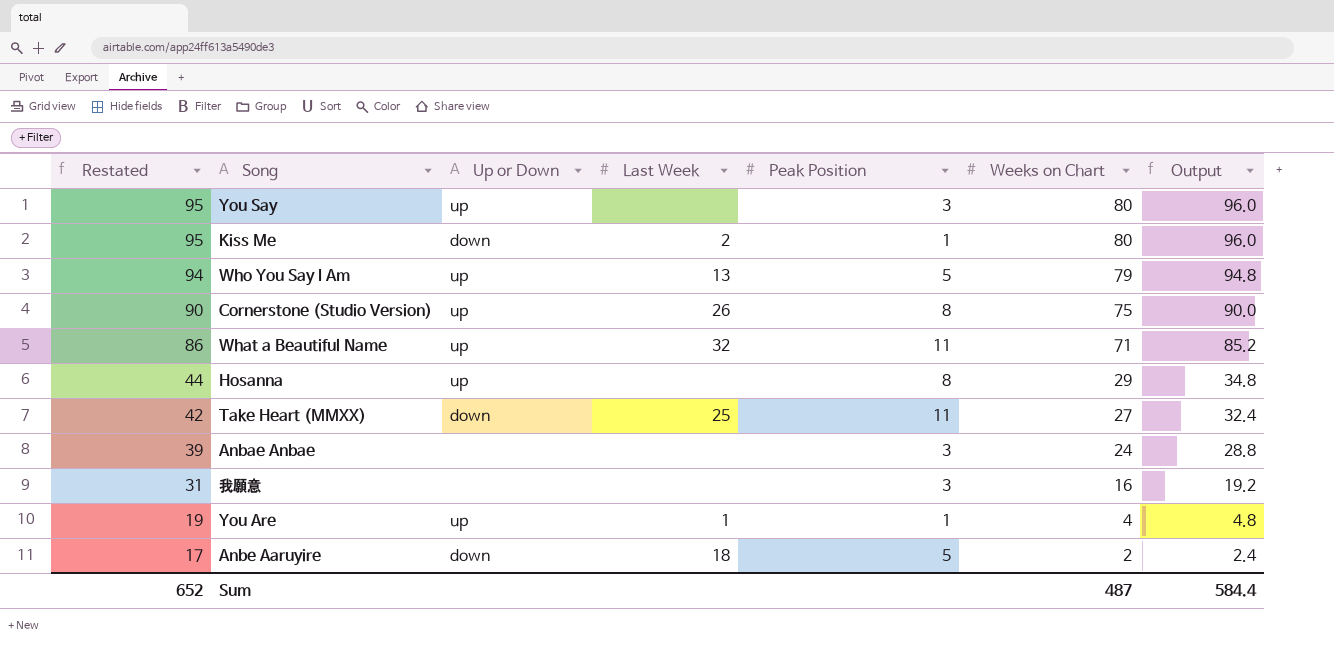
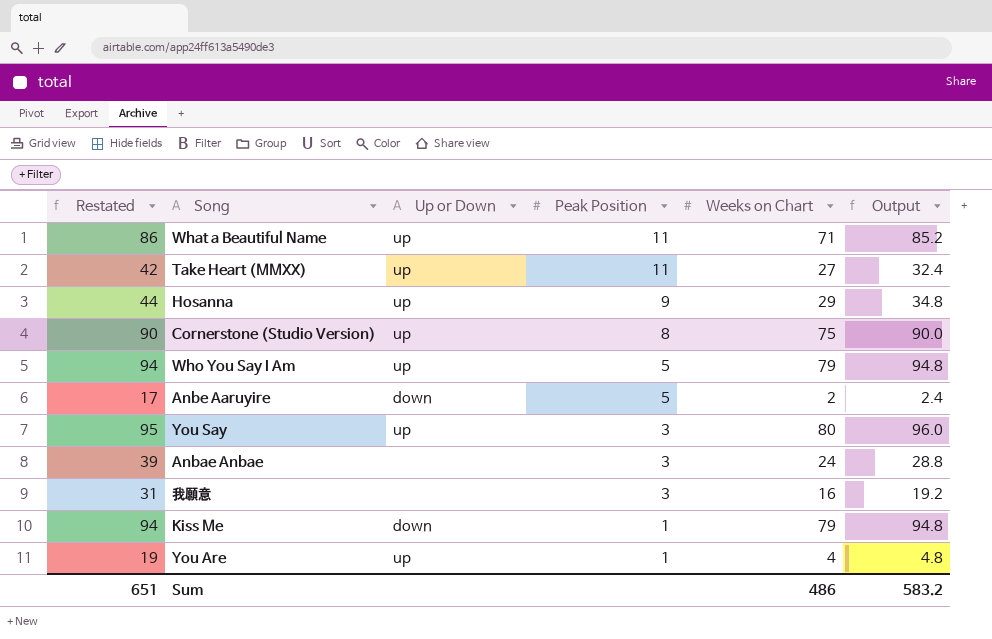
row order: Restated descending -> Peak Position descending
column Last Week | position: 4 -> none
Take Heart (MMXX) | Up or Down: down -> up
Hosanna | Peak Position: 8 -> 9
Kiss Me | Restated: 95 -> 94
Kiss Me | Weeks on Chart: 80 -> 79
Kiss Me | Output: 96.0 -> 94.8
Sum | Restated: 652 -> 651
Sum | Weeks on Chart: 487 -> 486
Sum | Output: 584.4 -> 583.2

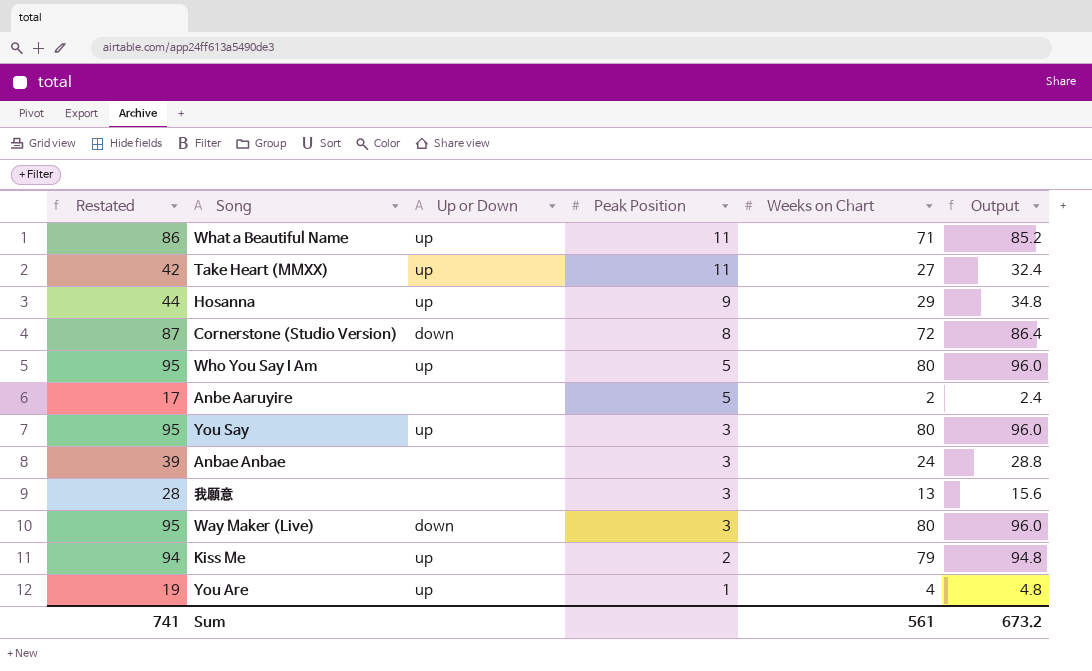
Cornerstone (Studio Version) | Restated: 90 -> 87
Cornerstone (Studio Version) | Up or Down: up -> down
Cornerstone (Studio Version) | Weeks on Chart: 75 -> 72
Cornerstone (Studio Version) | Output: 90.0 -> 86.4
Who You Say I Am | Restated: 94 -> 95
Who You Say I Am | Weeks on Chart: 79 -> 80
Who You Say I Am | Output: 94.8 -> 96.0
Anbe Aaruyire | Up or Down: down -> none
我願意 | Restated: 31 -> 28
我願意 | Weeks on Chart: 16 -> 13
我願意 | Output: 19.2 -> 15.6
row Way Maker (Live): none -> 95 | down | 3 | 80 | 96.0
Kiss Me | Up or Down: down -> up
Kiss Me | Peak Position: 1 -> 2
Sum | Restated: 651 -> 741
Sum | Weeks on Chart: 486 -> 561
Sum | Output: 583.2 -> 673.2

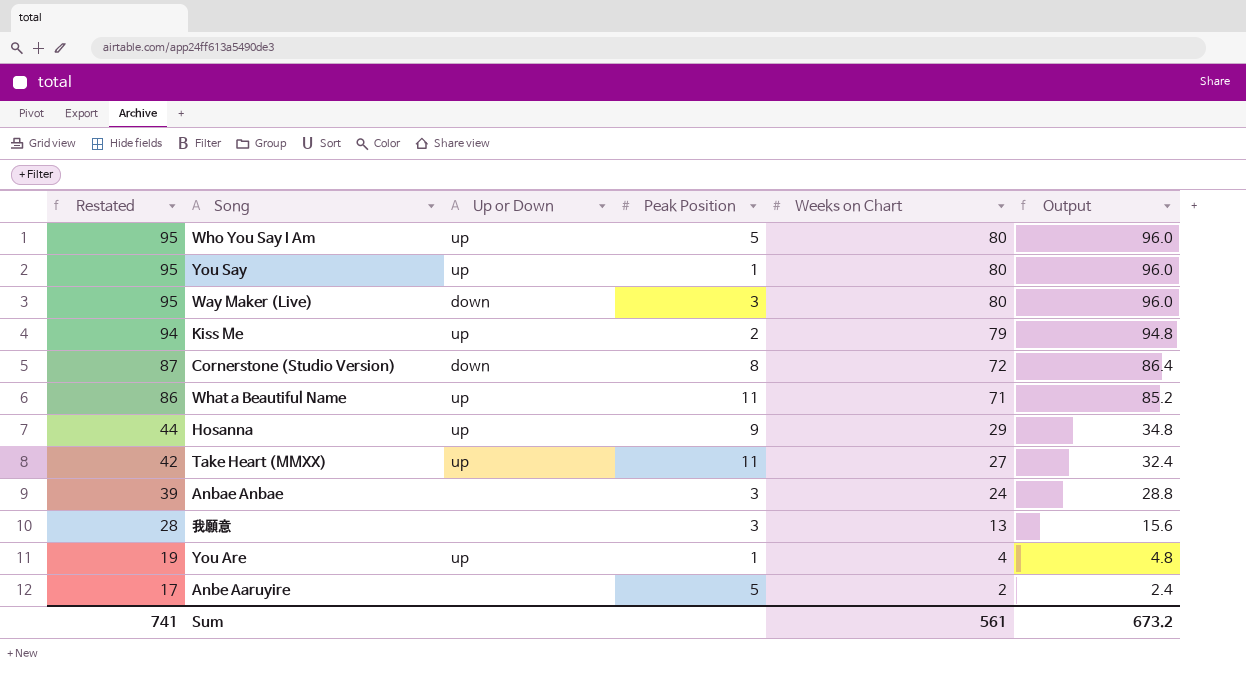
row order: Peak Position descending -> Restated descending
You Say | Peak Position: 3 -> 1

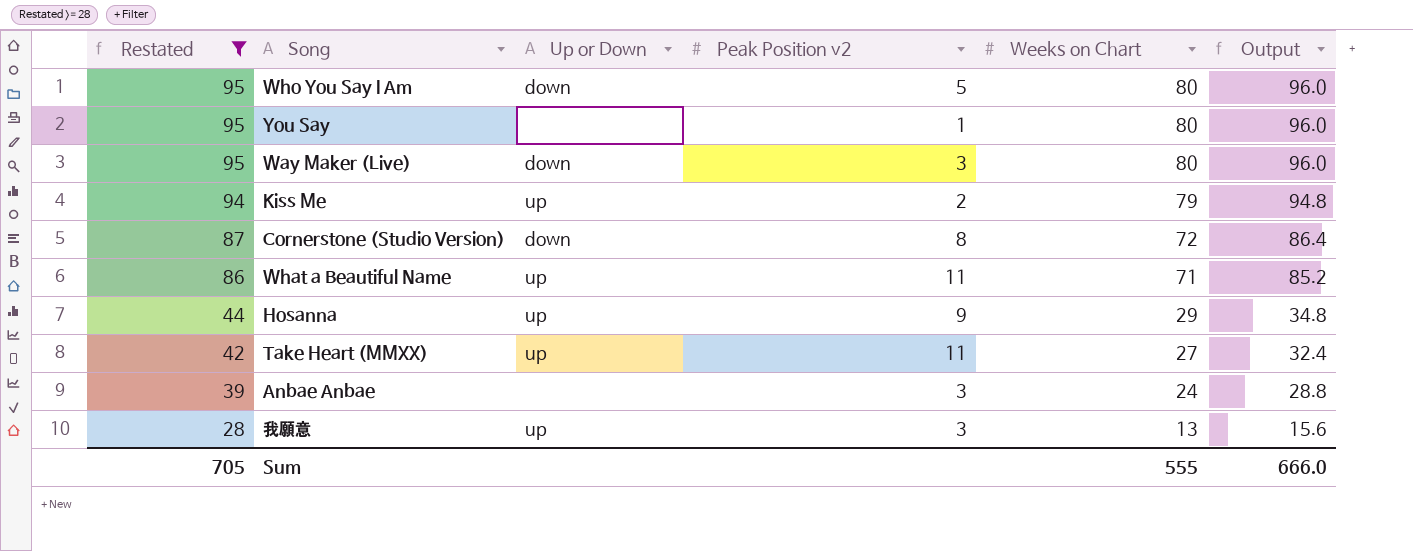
filter: none -> Restated >= 28
column name: Peak Position -> Peak Position v2
Who You Say I Am | Up or Down: up -> down
You Say | Up or Down: up -> none
我願意 | Up or Down: none -> up
Sum | Restated: 741 -> 705
Sum | Weeks on Chart: 561 -> 555
Sum | Output: 673.2 -> 666.0

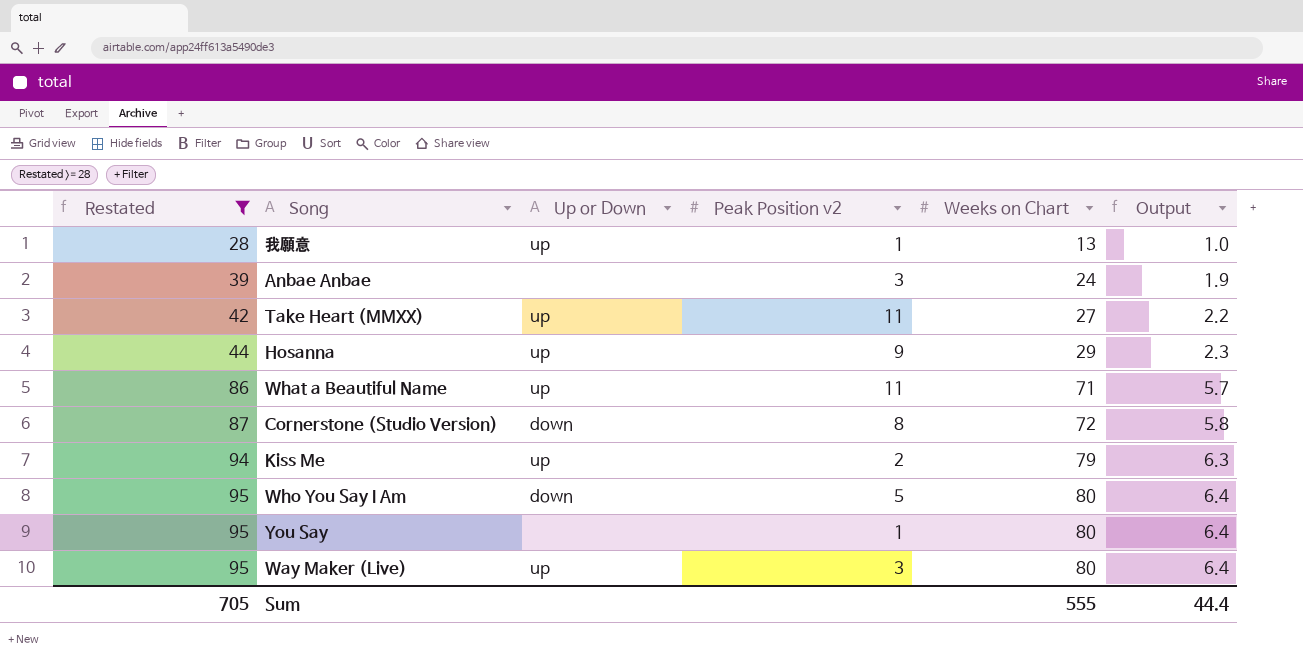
row order: Restated descending -> Restated ascending
column Output | formula: [Weeks on Chart] * 1.2 -> [Weeks on Chart] * 0.08
我願意 | Peak Position v2: 3 -> 1
Way Maker (Live) | Up or Down: down -> up
Sum | Output: 666.0 -> 44.4

